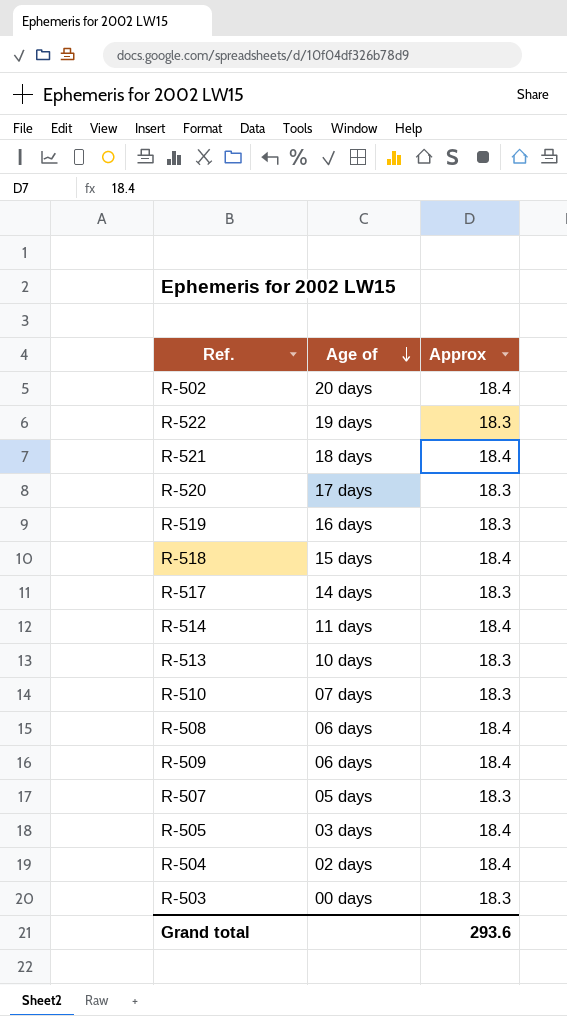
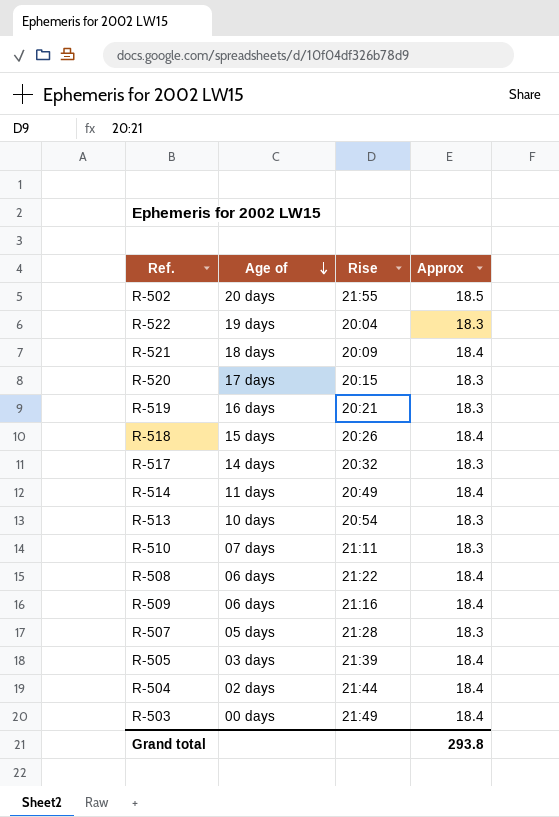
column Rise | position: none -> 3
R-502 | Approx: 18.4 -> 18.5
R-503 | Approx: 18.3 -> 18.4
Grand total | Approx: 293.6 -> 293.8

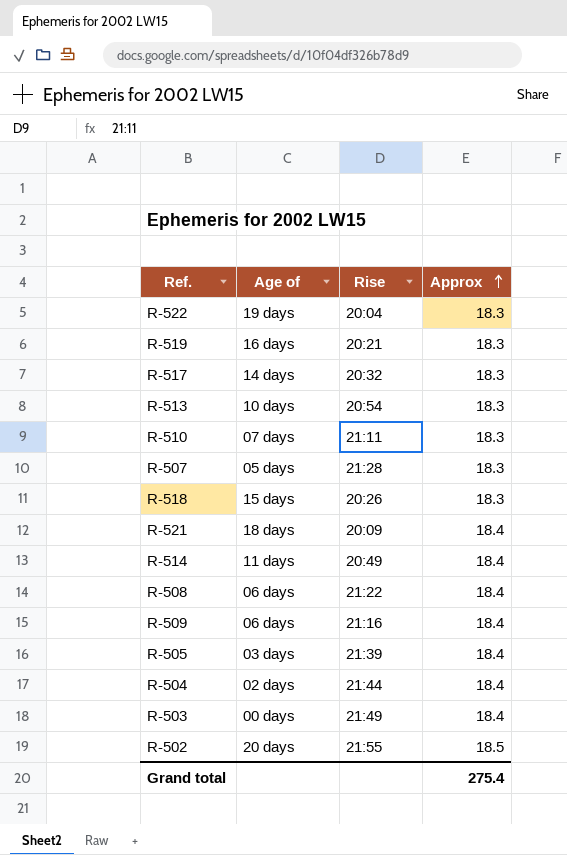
row order: Age of descending -> Approx ascending
row R-520: 17 days | 20:15 | 18.3 -> none
R-518 | Approx: 18.4 -> 18.3
Grand total | Approx: 293.8 -> 275.4

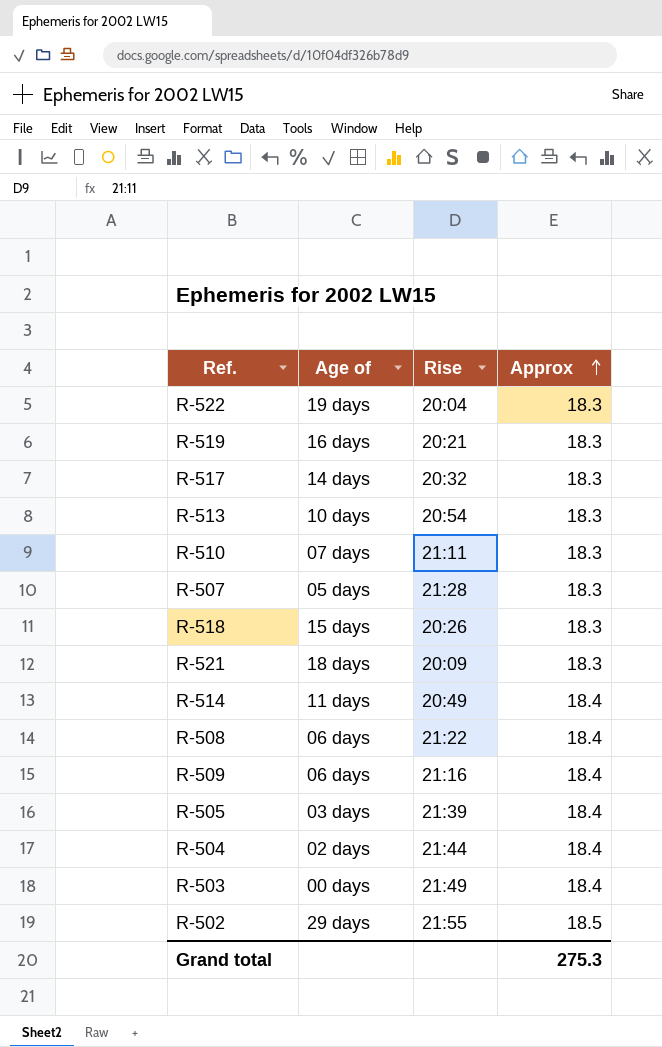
R-521 | Approx: 18.4 -> 18.3
R-502 | Age of: 20 days -> 29 days
Grand total | Approx: 275.4 -> 275.3

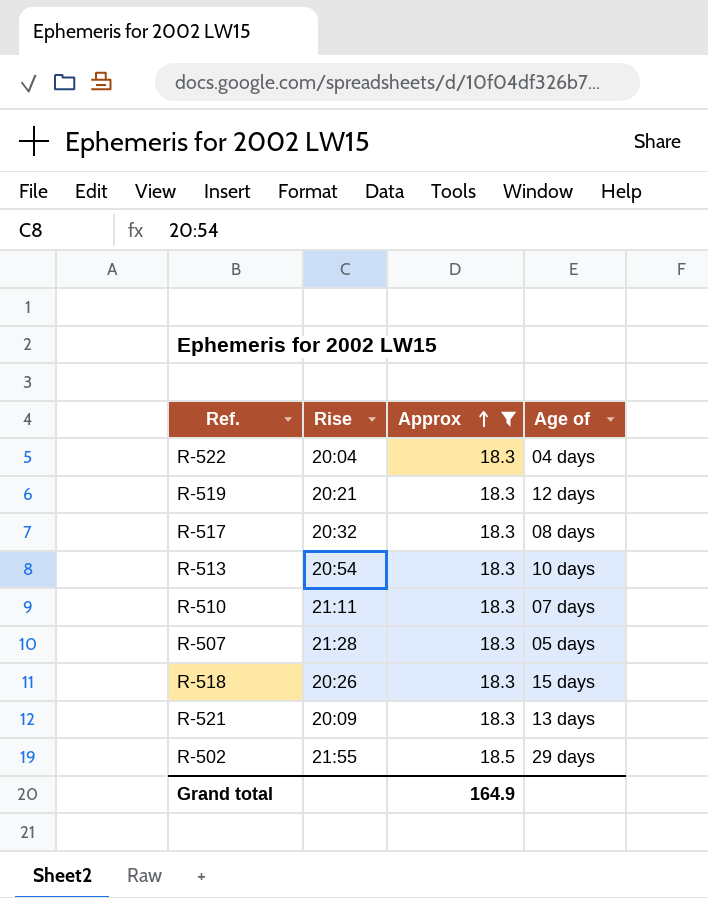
filter: none -> Approx != 18.4
column Age of | position: 2 -> 4
R-522 | Age of: 19 days -> 04 days
R-519 | Age of: 16 days -> 12 days
R-517 | Age of: 14 days -> 08 days
R-521 | Age of: 18 days -> 13 days
Grand total | Approx: 275.3 -> 164.9

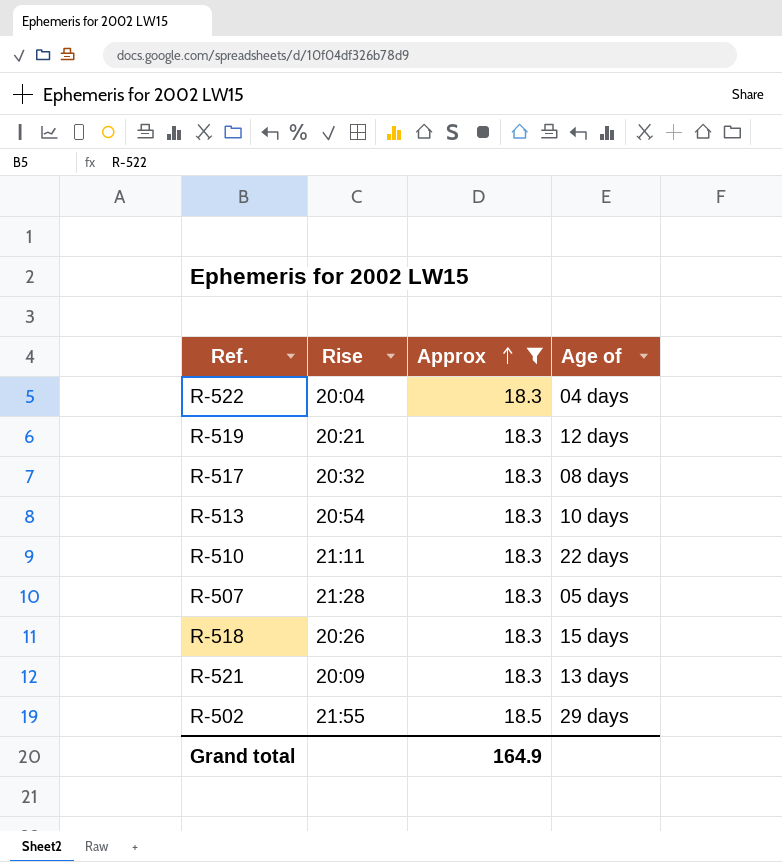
R-510 | Age of: 07 days -> 22 days

